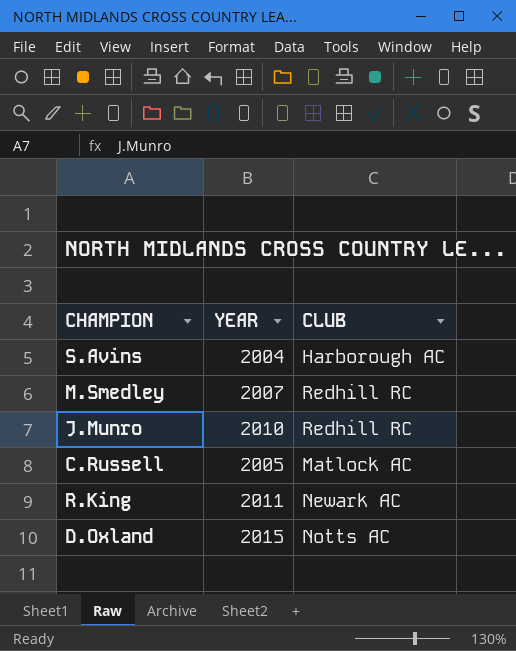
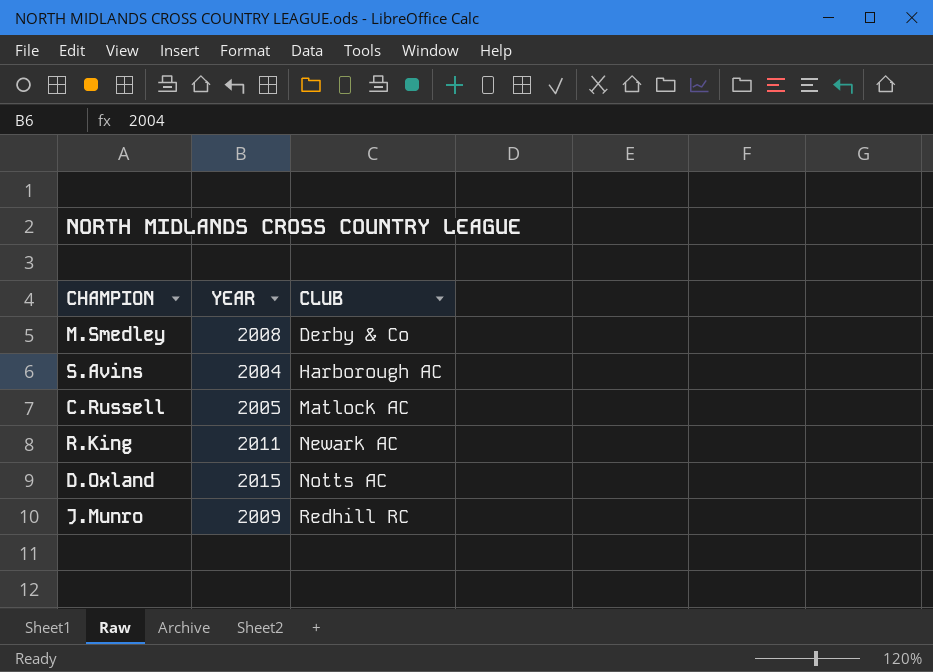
row order: none -> CLUB ascending
M.Smedley | YEAR: 2007 -> 2008
M.Smedley | CLUB: Redhill RC -> Derby & Co
J.Munro | YEAR: 2010 -> 2009

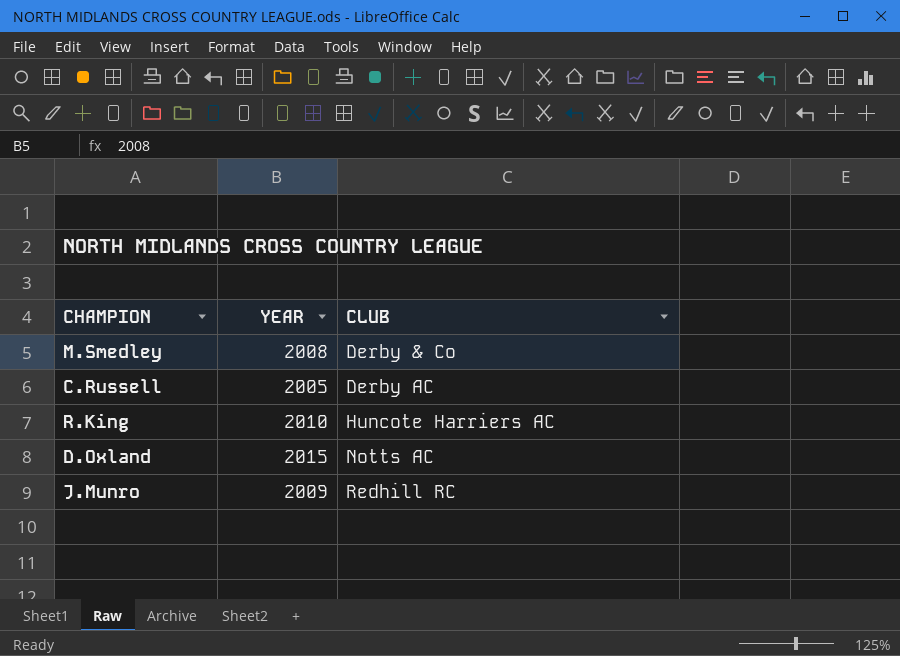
row S.Avins: 2004 | Harborough AC -> none
C.Russell | CLUB: Matlock AC -> Derby AC
R.King | YEAR: 2011 -> 2010
R.King | CLUB: Newark AC -> Huncote Harriers AC

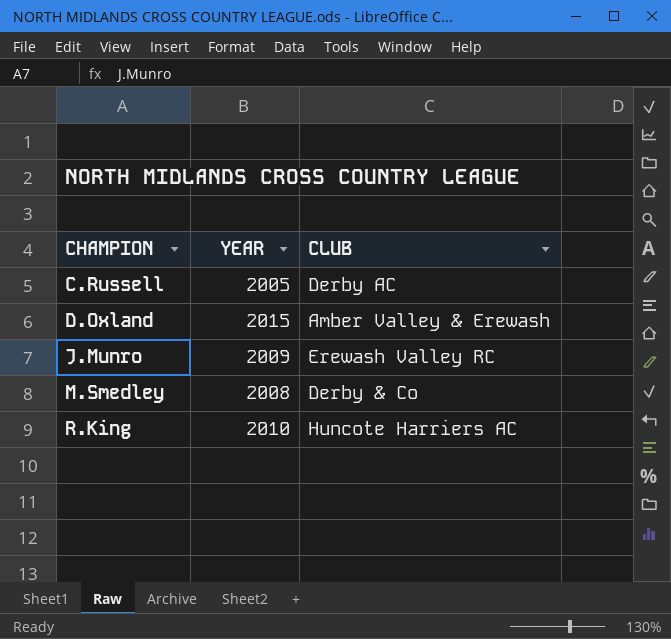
row order: CLUB ascending -> CHAMPION ascending
D.Oxland | CLUB: Notts AC -> Amber Valley & Erewash
J.Munro | CLUB: Redhill RC -> Erewash Valley RC

